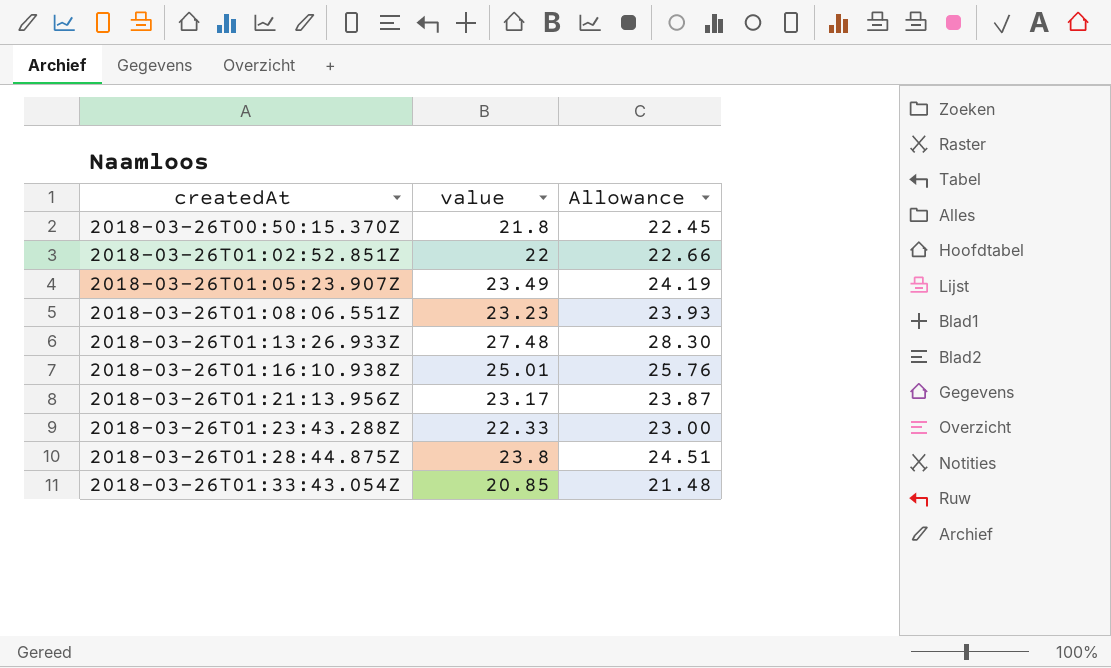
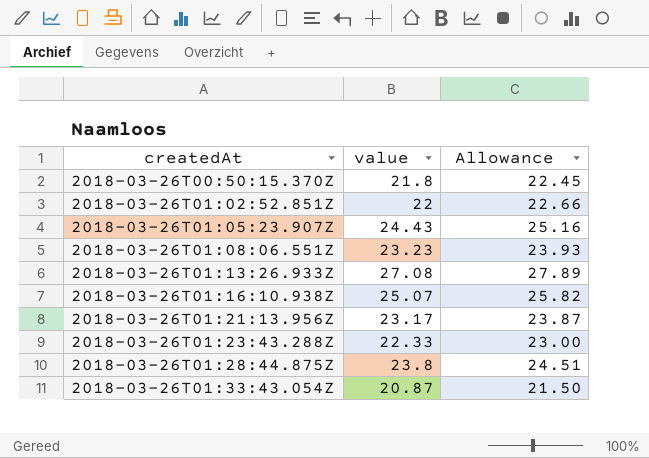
2018-03-26T01:05:23.907Z | value: 23.49 -> 24.43
2018-03-26T01:05:23.907Z | Allowance: 24.19 -> 25.16
2018-03-26T01:13:26.933Z | value: 27.48 -> 27.08
2018-03-26T01:13:26.933Z | Allowance: 28.30 -> 27.89
2018-03-26T01:16:10.938Z | value: 25.01 -> 25.07
2018-03-26T01:16:10.938Z | Allowance: 25.76 -> 25.82
2018-03-26T01:33:43.054Z | value: 20.85 -> 20.87
2018-03-26T01:33:43.054Z | Allowance: 21.48 -> 21.50

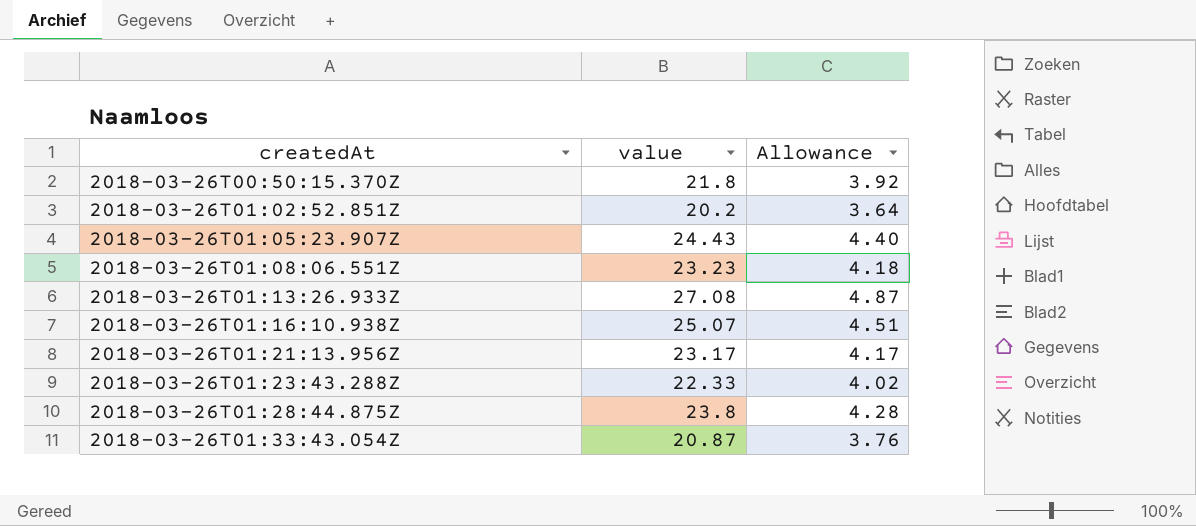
column Allowance | formula: [value] * 1.03 -> [value] * 0.18
2018-03-26T01:02:52.851Z | value: 22 -> 20.2

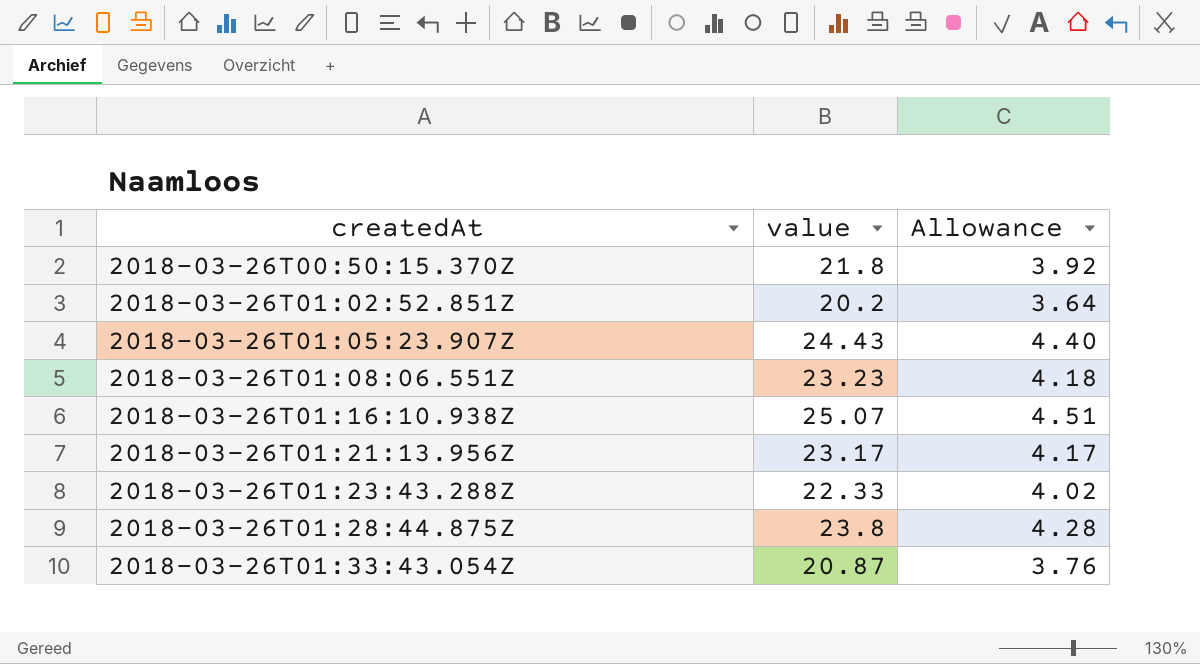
row 2018-03-26T01:13:26.933Z: 27.08 | 4.87 -> none

